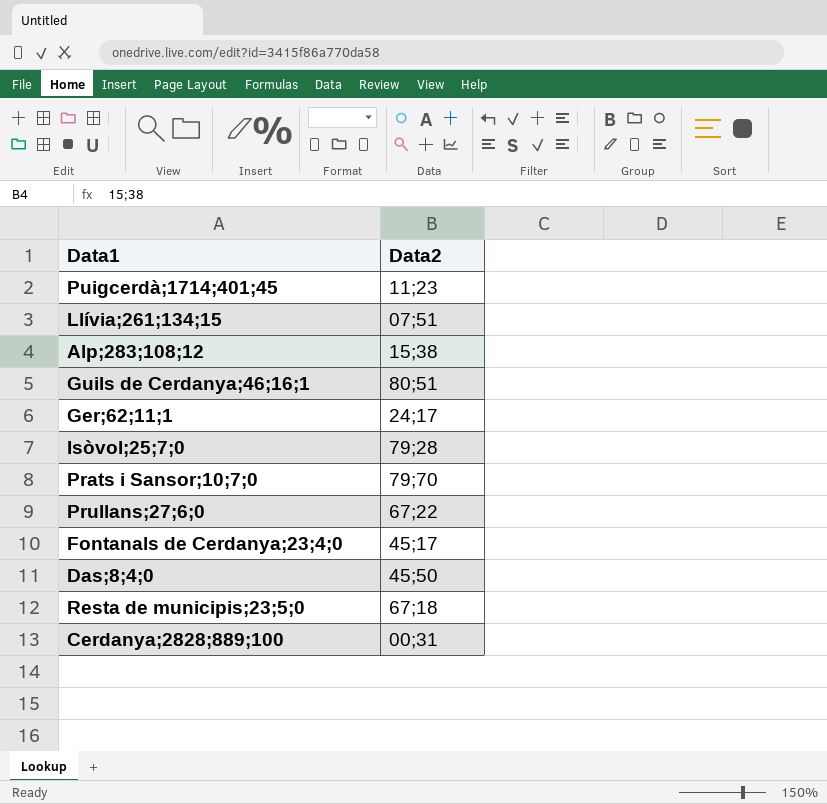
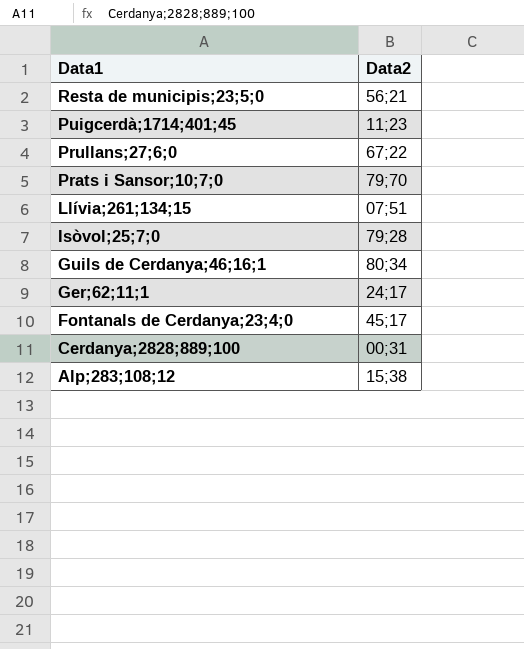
row order: none -> Data1 descending
row Das;8;4;0: 45;50 -> none
Resta de municipis;23;5;0 | Data2: 67;18 -> 56;21
Guils de Cerdanya;46;16;1 | Data2: 80;51 -> 80;34

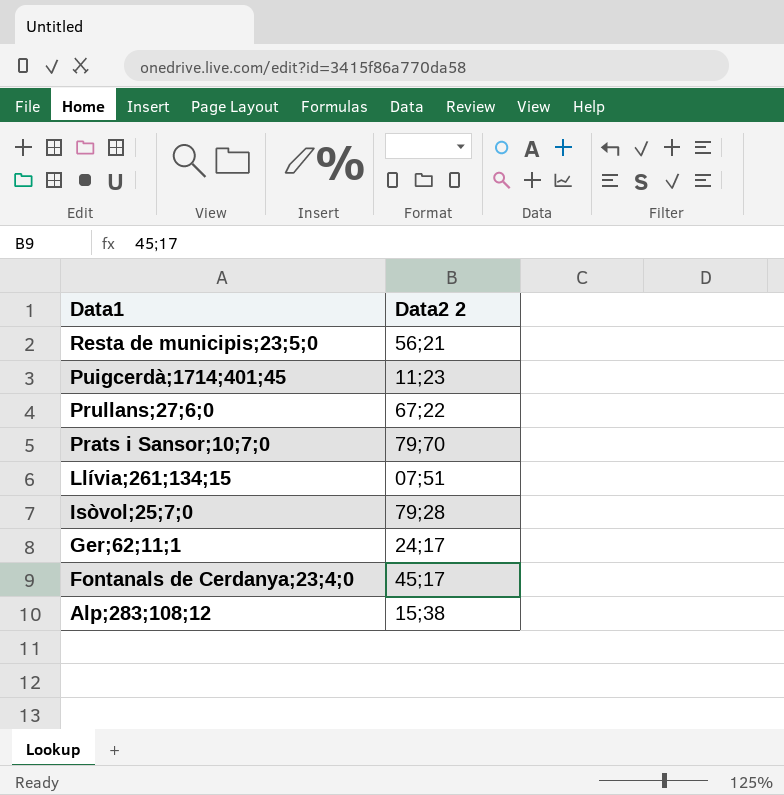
column name: Data2 -> Data2 2
row Guils de Cerdanya;46;16;1: 80;34 -> none
row Cerdanya;2828;889;100: 00;31 -> none

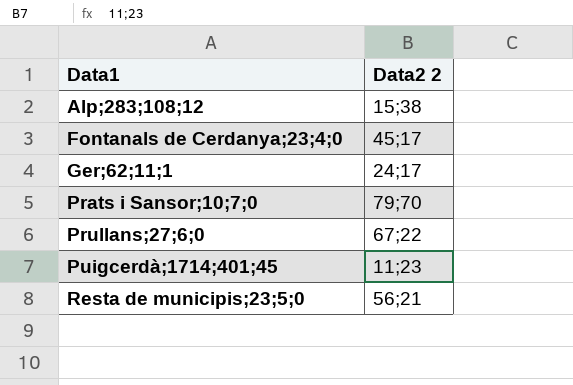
row order: Data1 descending -> Data1 ascending
row Llívia;261;134;15: 07;51 -> none
row Isòvol;25;7;0: 79;28 -> none

